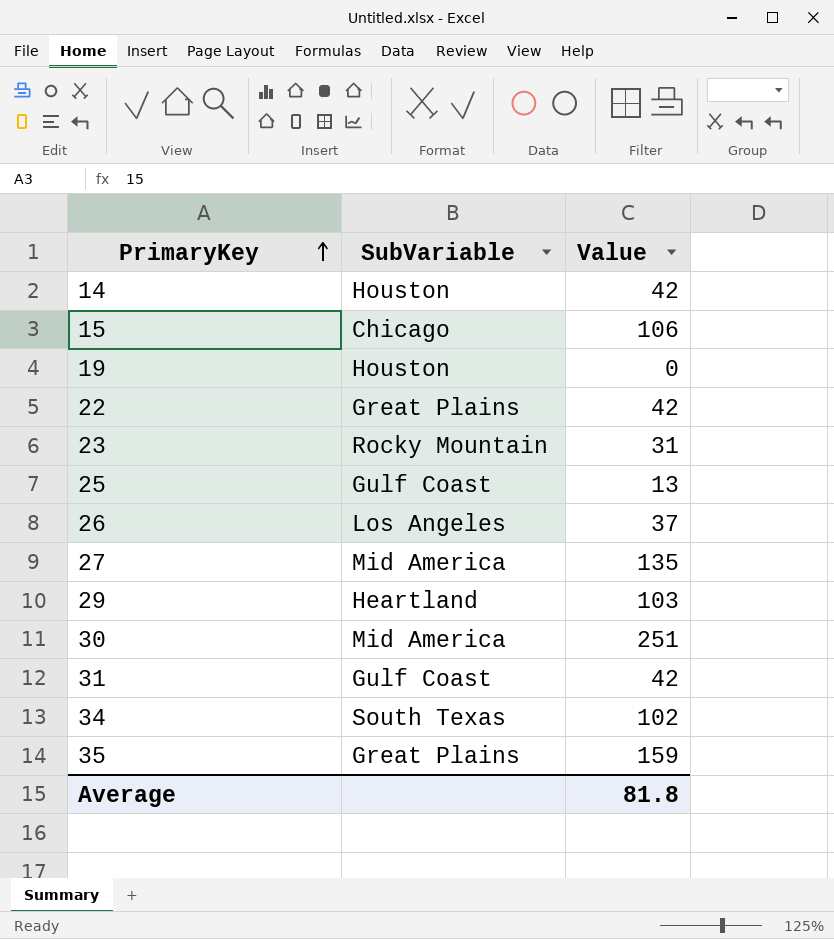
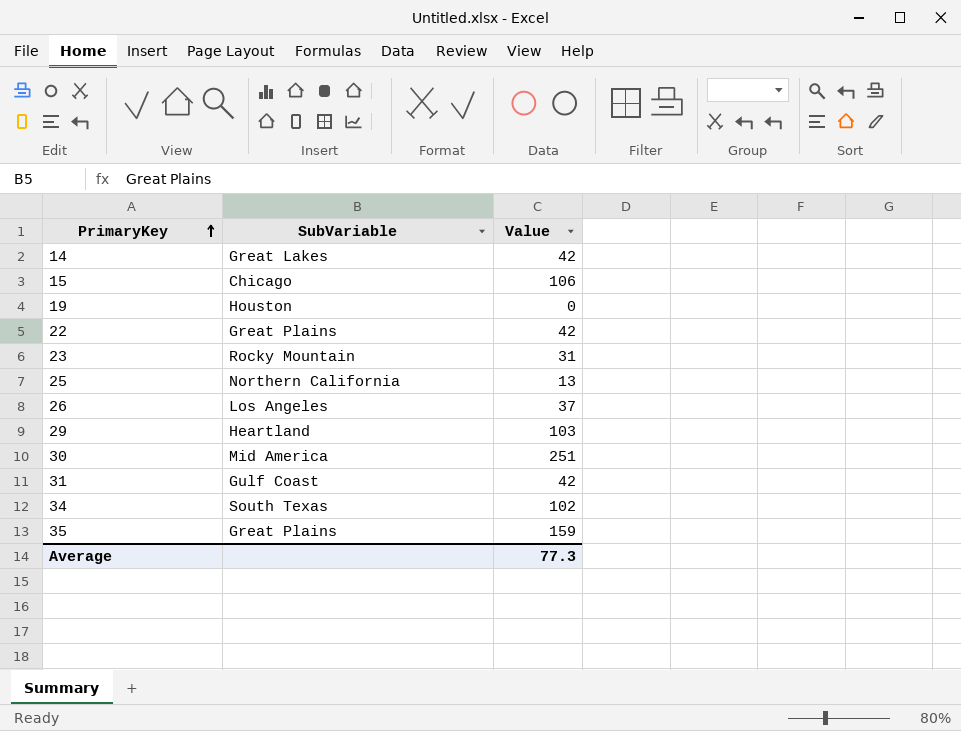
row 27: Mid America | 135 -> none
14 | SubVariable: Houston -> Great Lakes
25 | SubVariable: Gulf Coast -> Northern California
Average | Value: 81.8 -> 77.3

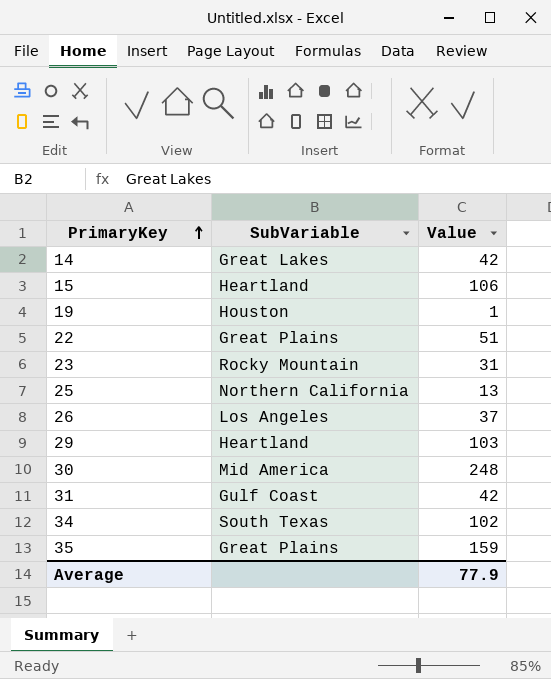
15 | SubVariable: Chicago -> Heartland
19 | Value: 0 -> 1
22 | Value: 42 -> 51
30 | Value: 251 -> 248
Average | Value: 77.3 -> 77.9

